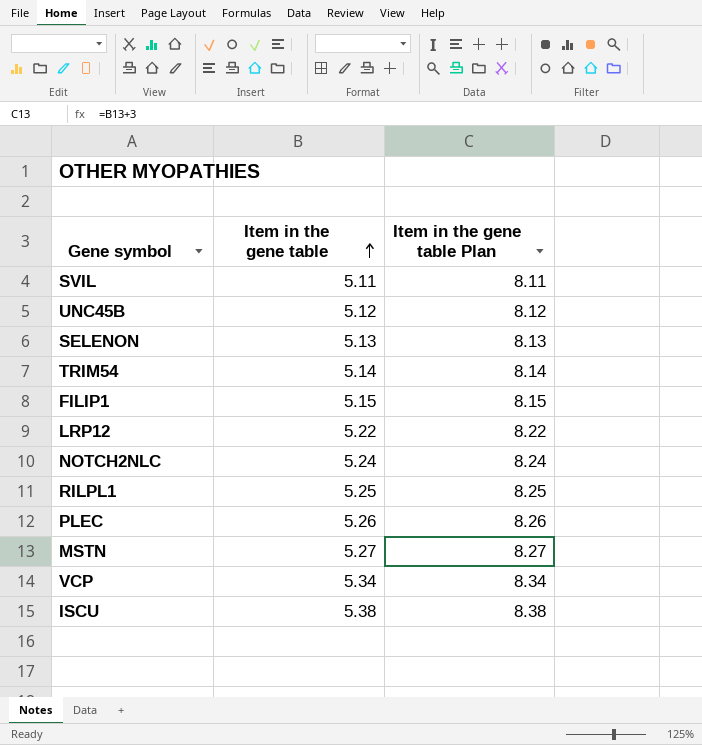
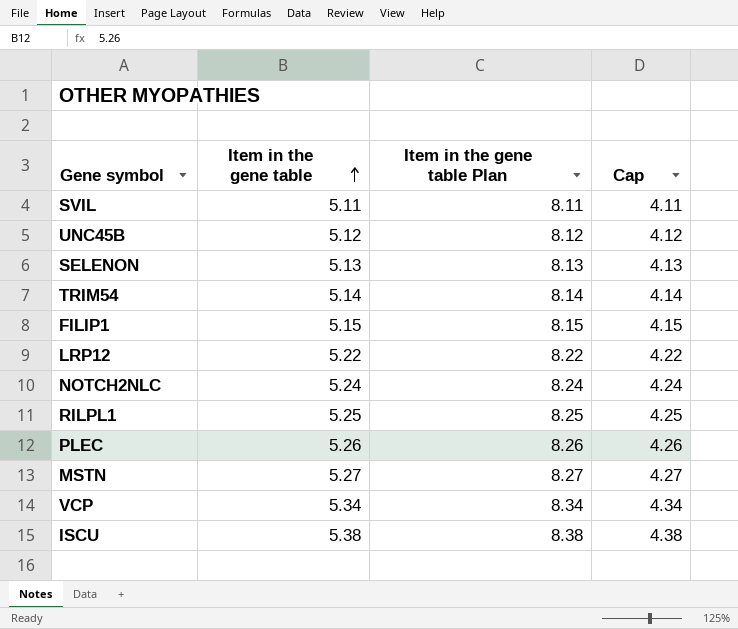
column Cap | formula: none -> [Item in the gene table] - 1

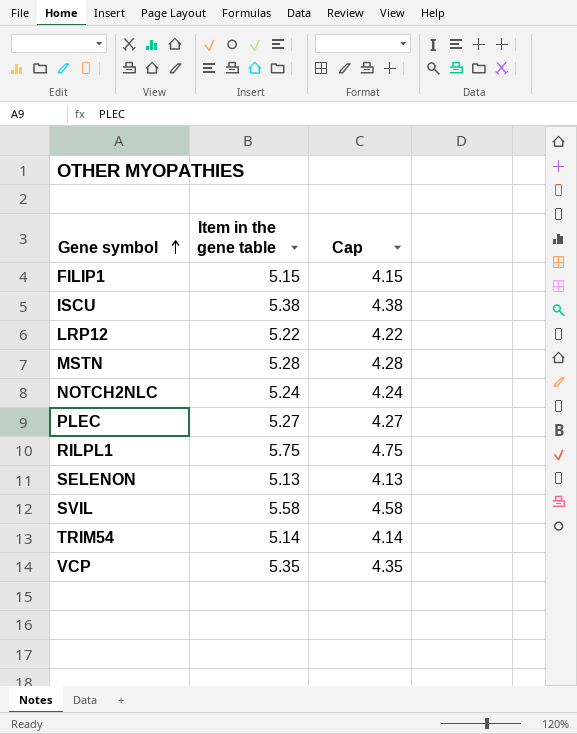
row order: Item in the gene table ascending -> Gene symbol ascending
column Item in the gene table Plan | formula: [Item in the gene table] + 3 -> none
row UNC45B: 5.12 | 8.12 | 4.12 -> none
MSTN | Item in the gene table: 5.27 -> 5.28
MSTN | Cap: 4.27 -> 4.28
PLEC | Item in the gene table: 5.26 -> 5.27
PLEC | Cap: 4.26 -> 4.27
RILPL1 | Item in the gene table: 5.25 -> 5.75
RILPL1 | Cap: 4.25 -> 4.75
SVIL | Item in the gene table: 5.11 -> 5.58
SVIL | Cap: 4.11 -> 4.58
VCP | Item in the gene table: 5.34 -> 5.35
VCP | Cap: 4.34 -> 4.35

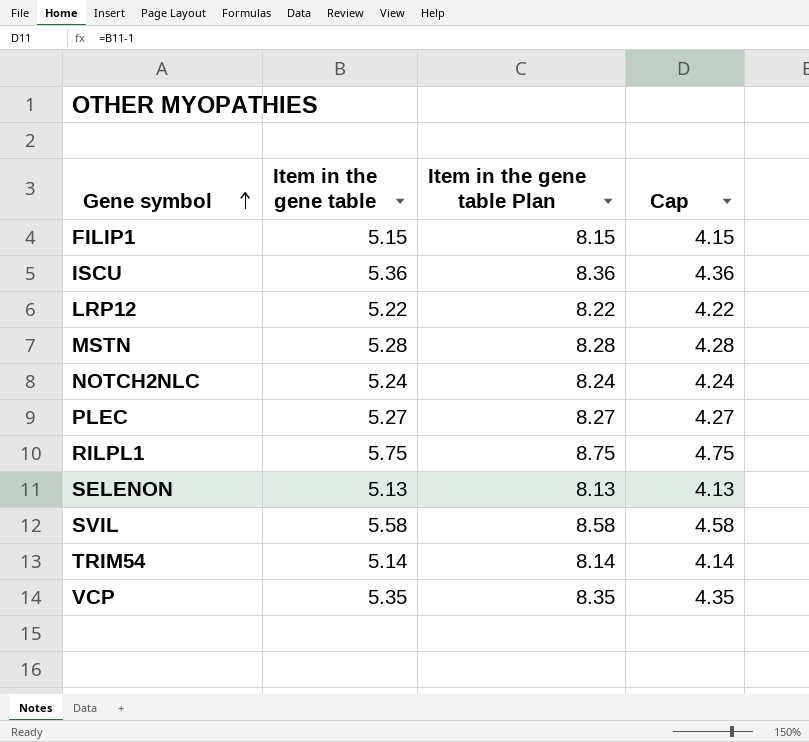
column Item in the gene table Plan | formula: none -> [Item in the gene table] + 3
ISCU | Item in the gene table: 5.38 -> 5.36
ISCU | Cap: 4.38 -> 4.36

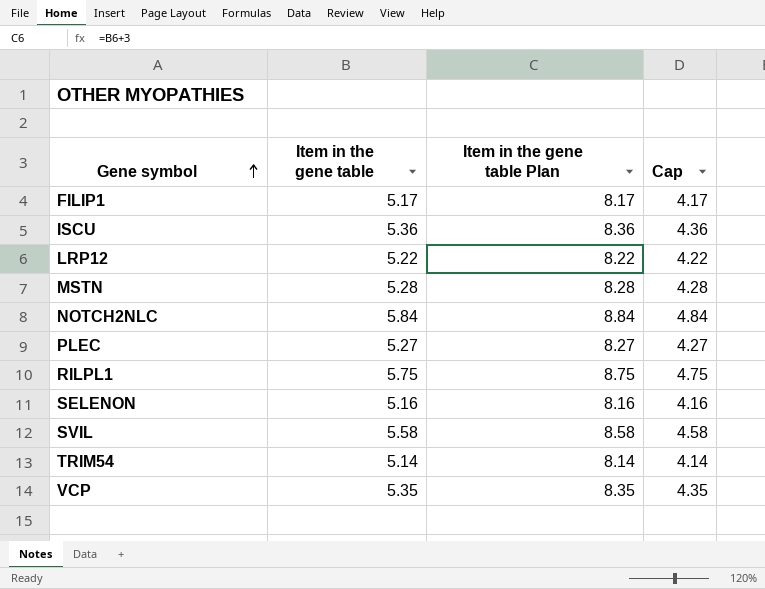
FILIP1 | Item in the gene table: 5.15 -> 5.17
FILIP1 | Item in the gene table Plan: 8.15 -> 8.17
FILIP1 | Cap: 4.15 -> 4.17
NOTCH2NLC | Item in the gene table: 5.24 -> 5.84
NOTCH2NLC | Item in the gene table Plan: 8.24 -> 8.84
NOTCH2NLC | Cap: 4.24 -> 4.84
SELENON | Item in the gene table: 5.13 -> 5.16
SELENON | Item in the gene table Plan: 8.13 -> 8.16
SELENON | Cap: 4.13 -> 4.16

